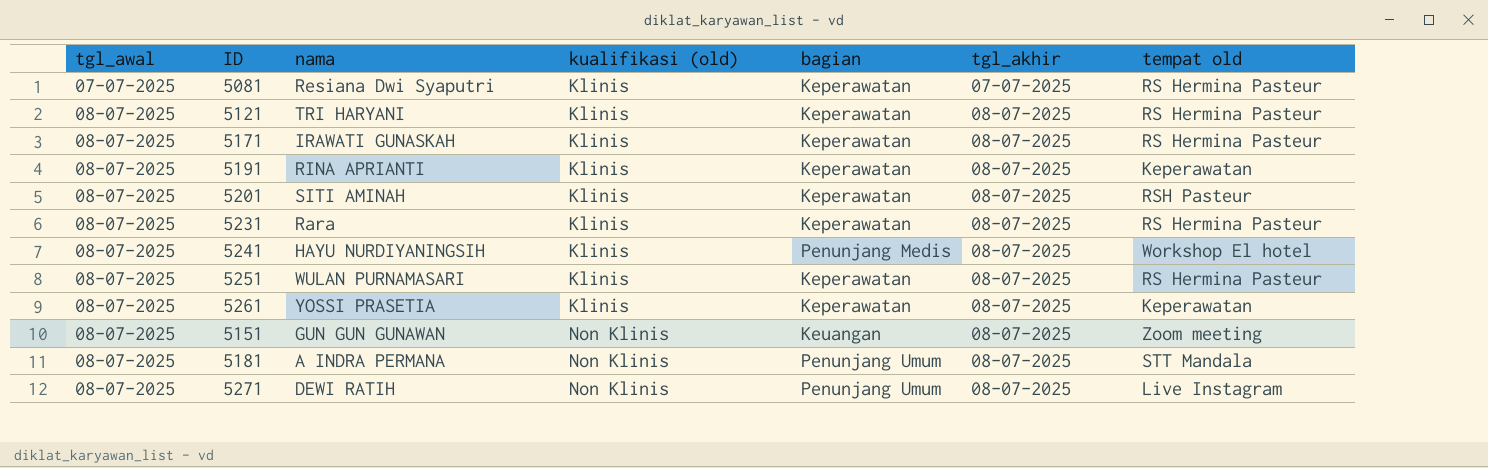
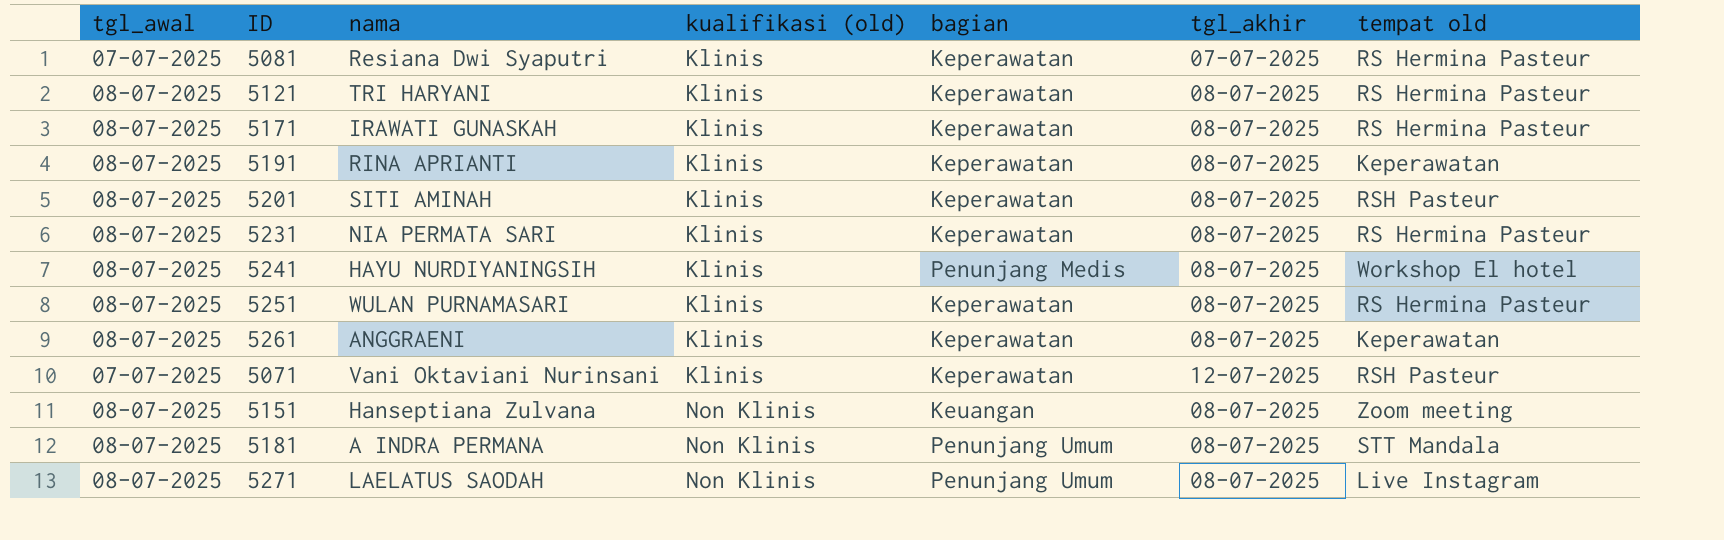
5231 | nama: Rara -> NIA PERMATA SARI
5261 | nama: YOSSI PRASETIA -> ANGGRAENI
row 5071: none -> 07-07-2025 | Vani Oktaviani Nurinsani | Klinis | Keperawatan | 12-07-2025 | RSH Pasteur
5151 | nama: GUN GUN GUNAWAN -> Hanseptiana Zulvana
5271 | nama: DEWI RATIH -> LAELATUS SAODAH

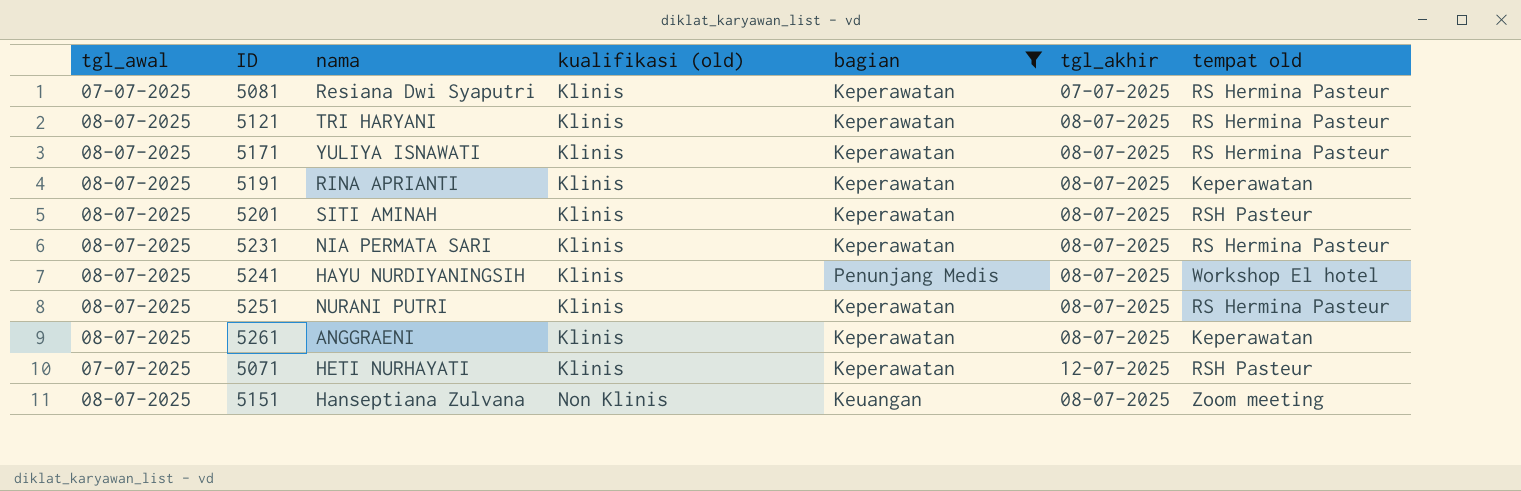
filter: none -> bagian != Penunjang Umum
5171 | nama: IRAWATI GUNASKAH -> YULIYA ISNAWATI
5251 | nama: WULAN PURNAMASARI -> NURANI PUTRI
5071 | nama: Vani Oktaviani Nurinsani -> HETI NURHAYATI

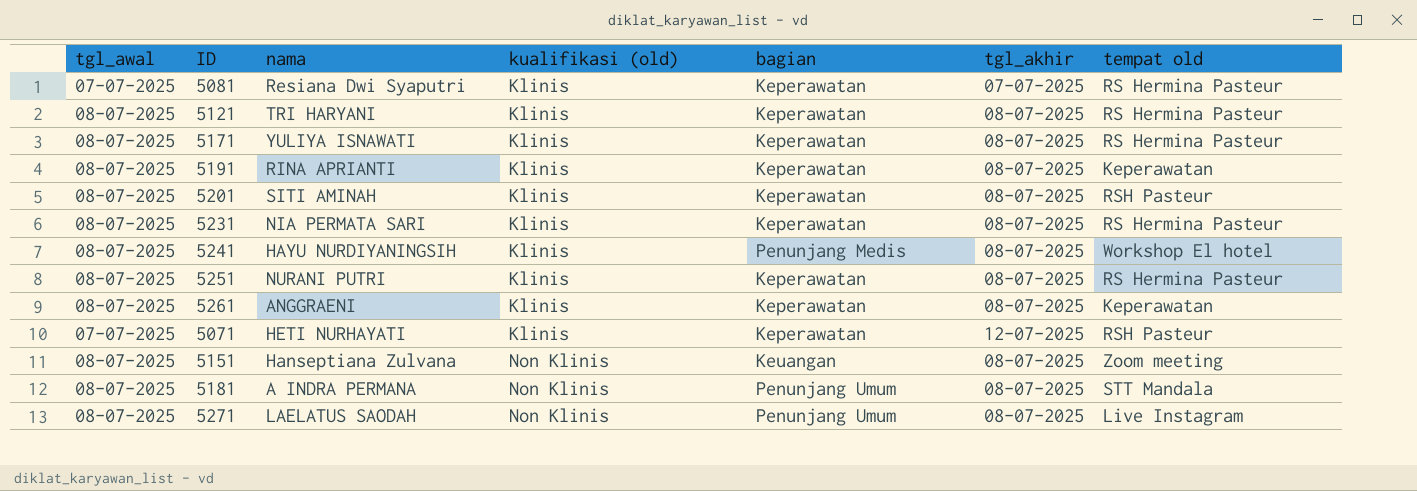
filter: bagian != Penunjang Umum -> none

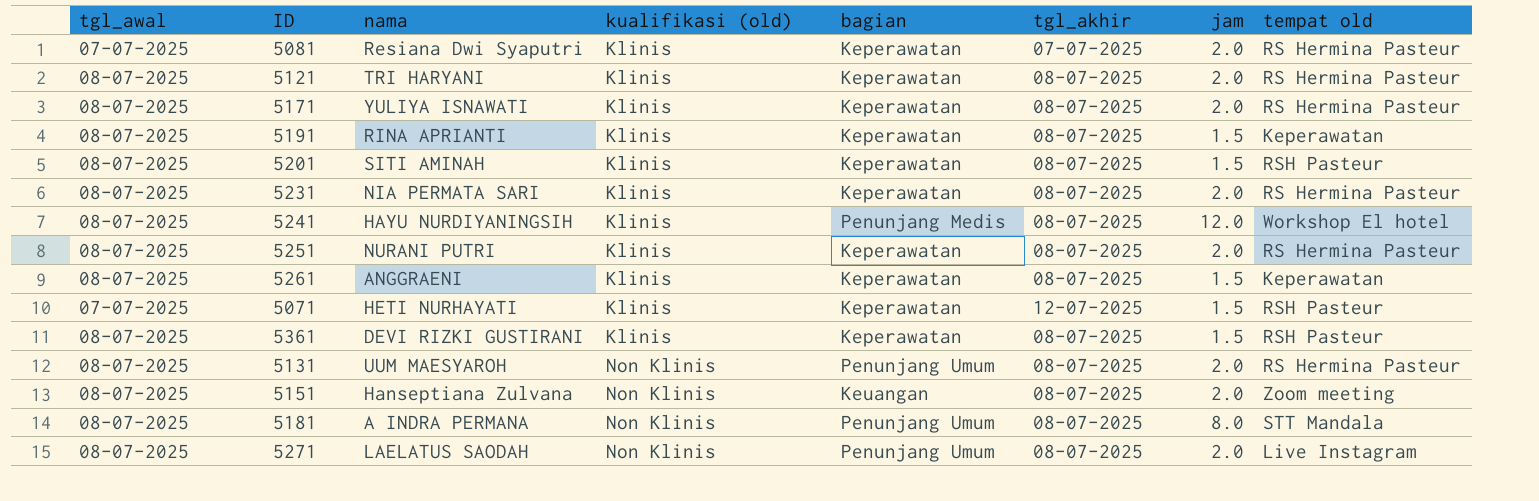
column jam | position: none -> 7
row 5361: none -> 08-07-2025 | DEVI RIZKI GUSTIRANI | Klinis | Keperawatan | 08-07-2025 | 1.5 | RSH Pasteur
row 5131: none -> 08-07-2025 | UUM MAESYAROH | Non Klinis | Penunjang Umum | 08-07-2025 | 2.0 | RS Hermina Pasteur

